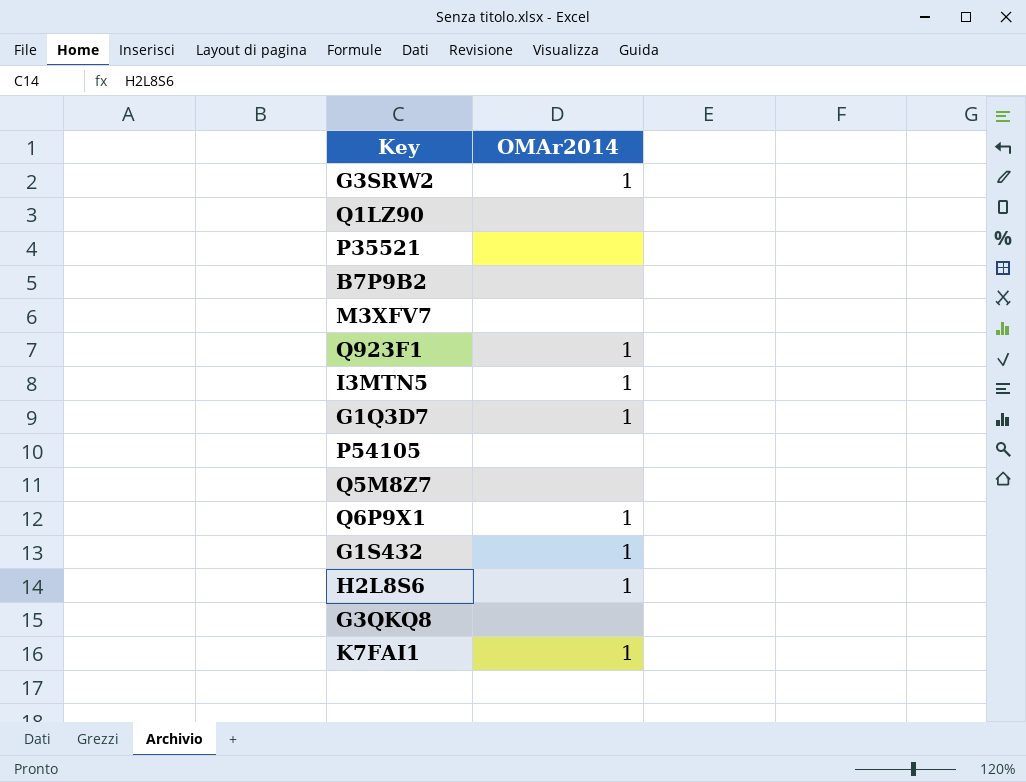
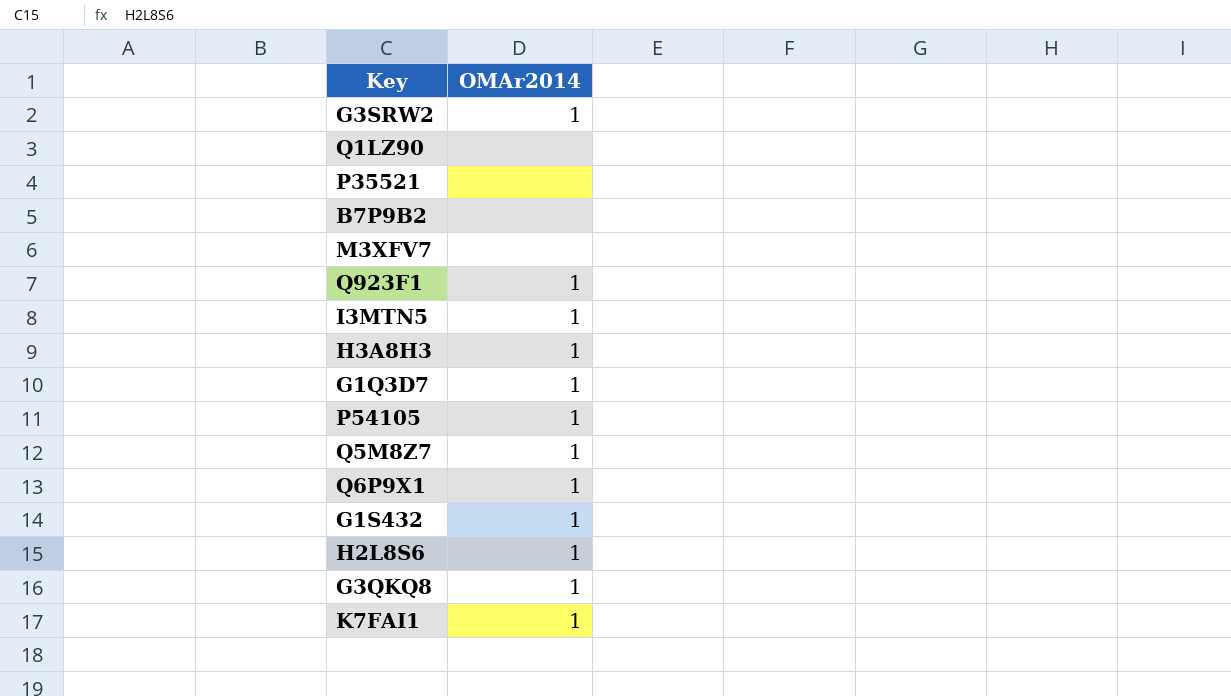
row H3A8H3: none -> 1
P54105 | OMAr2014: none -> 1
Q5M8Z7 | OMAr2014: none -> 1
G3QKQ8 | OMAr2014: none -> 1

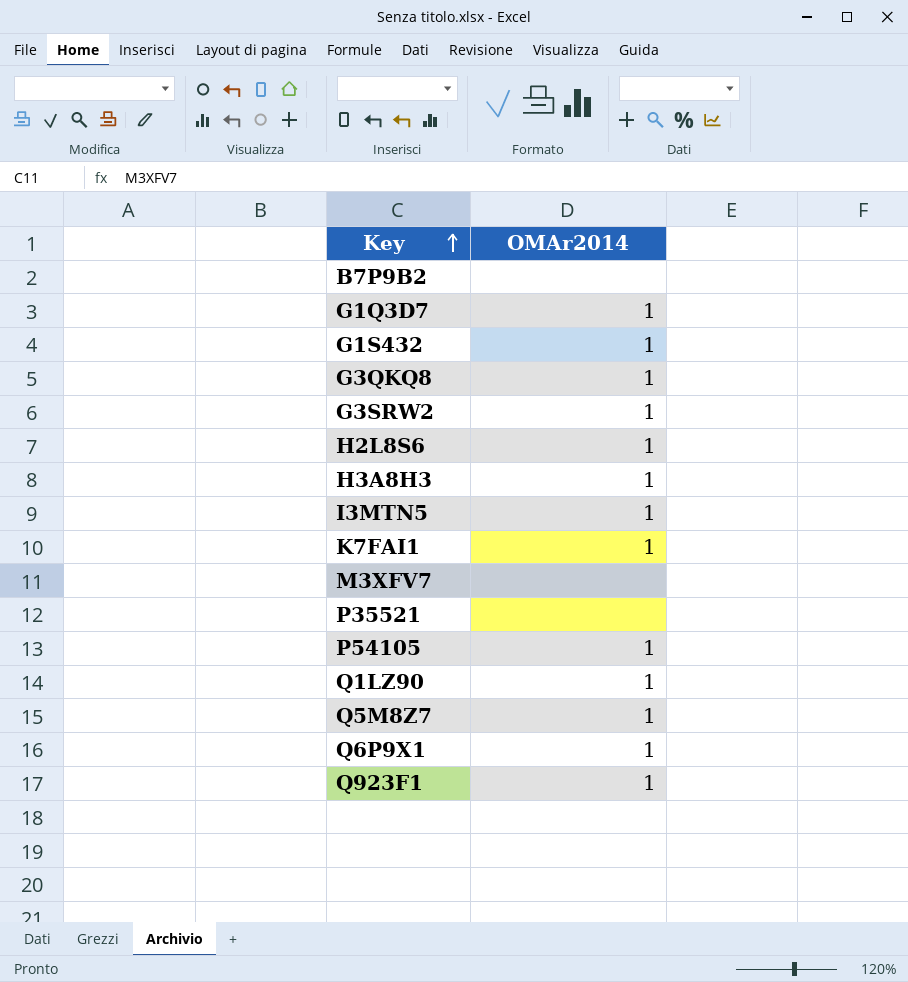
row order: none -> Key ascending
Q1LZ90 | OMAr2014: none -> 1

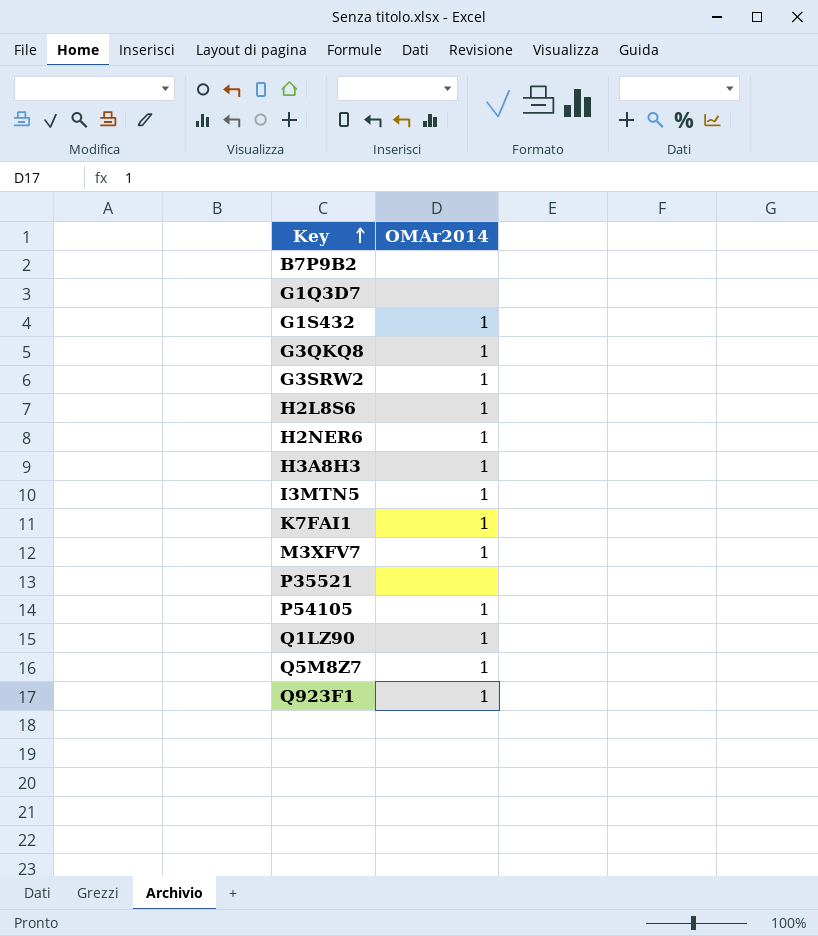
row Q6P9X1: 1 -> none
G1Q3D7 | OMAr2014: 1 -> none
row H2NER6: none -> 1
M3XFV7 | OMAr2014: none -> 1

